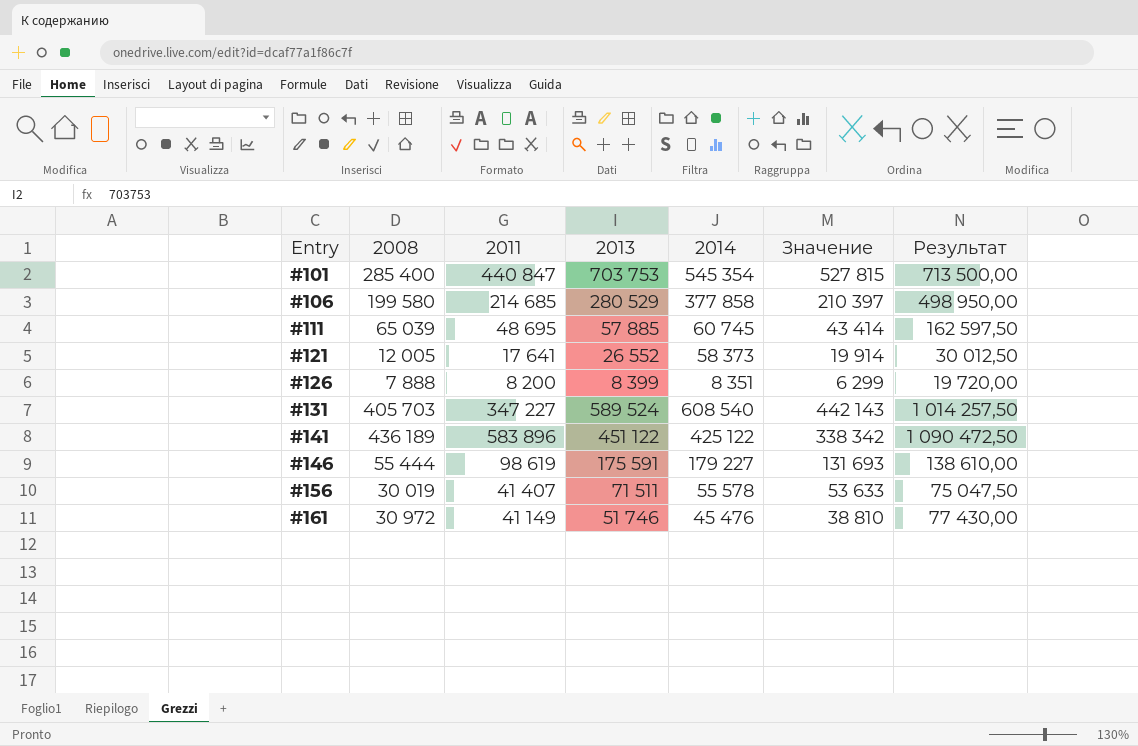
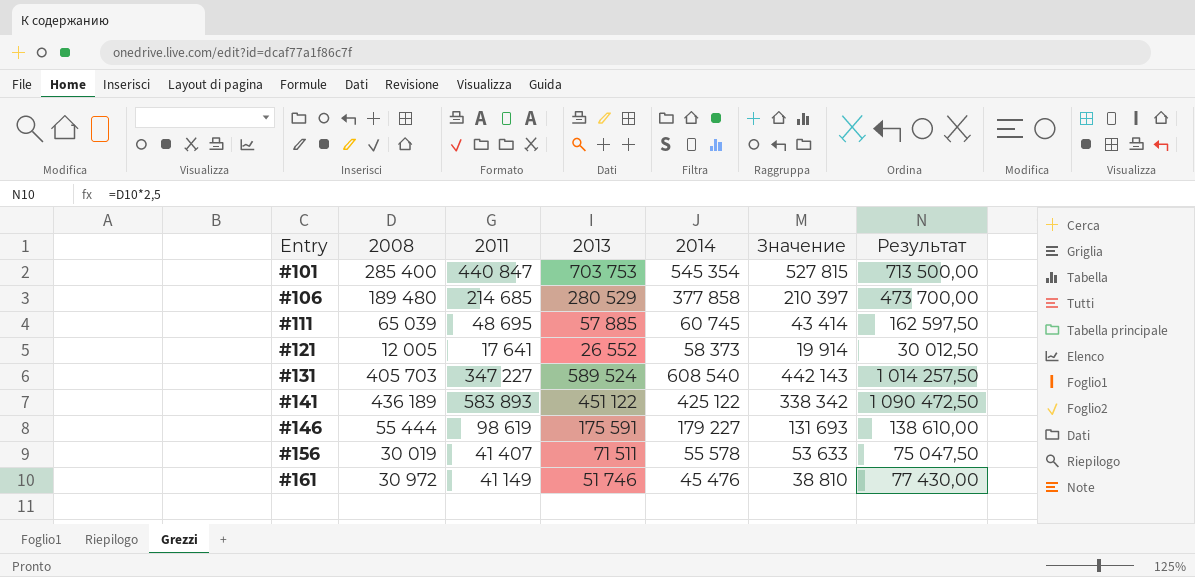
row #126: 7 888 | 8 200 | 8 399 | 8 351 | 6 299 | 19 720,00 -> none
#106 | 2008: 199 580 -> 189 480
#106 | Результат: 498 950,00 -> 473 700,00
#141 | 2011: 583 896 -> 583 893

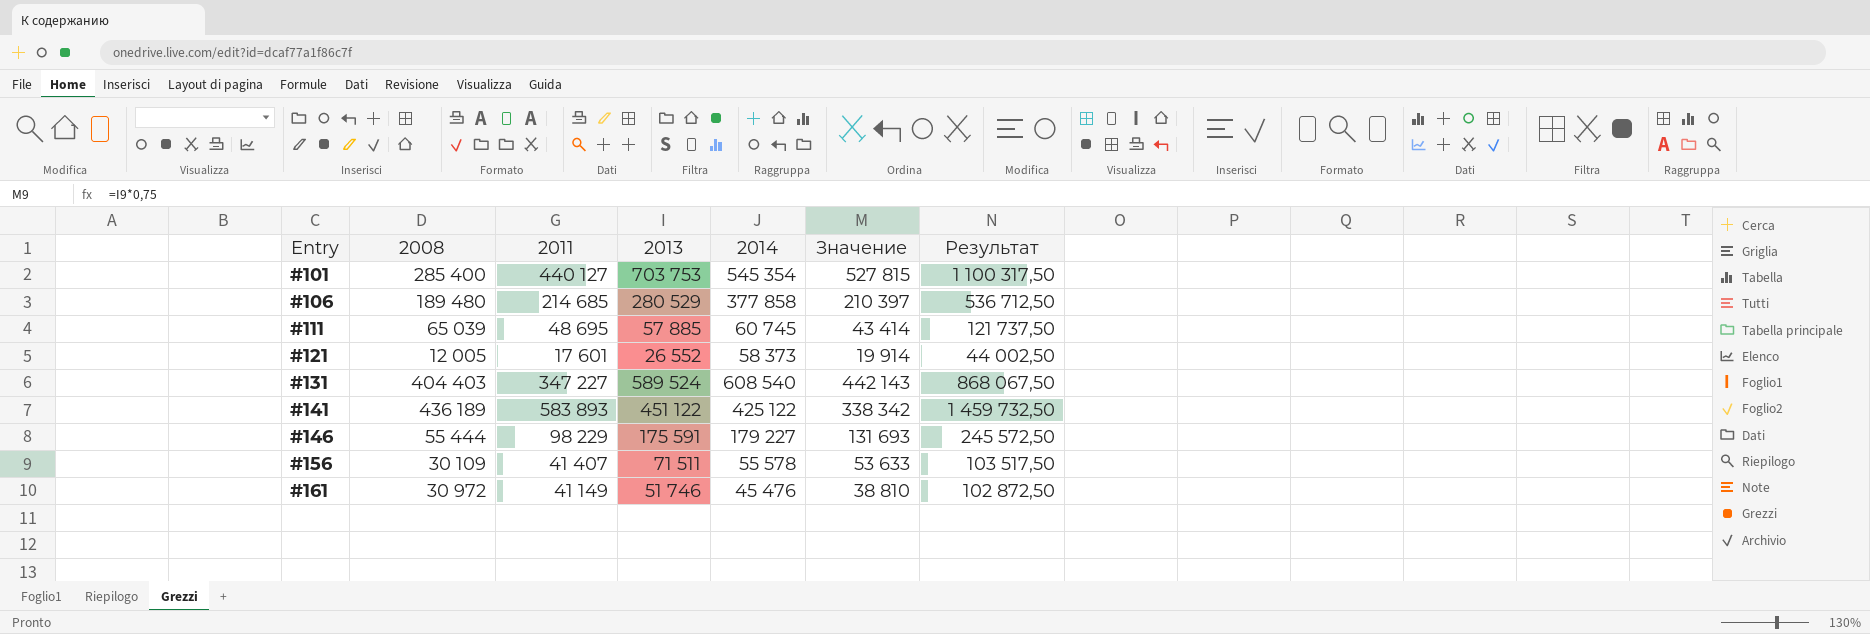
column Результат | formula: [2008] * 2,5 -> [2011] * 2,5
#101 | 2011: 440 847 -> 440 127
#121 | 2011: 17 641 -> 17 601
#131 | 2008: 405 703 -> 404 403
#146 | 2011: 98 619 -> 98 229
#156 | 2008: 30 019 -> 30 109

